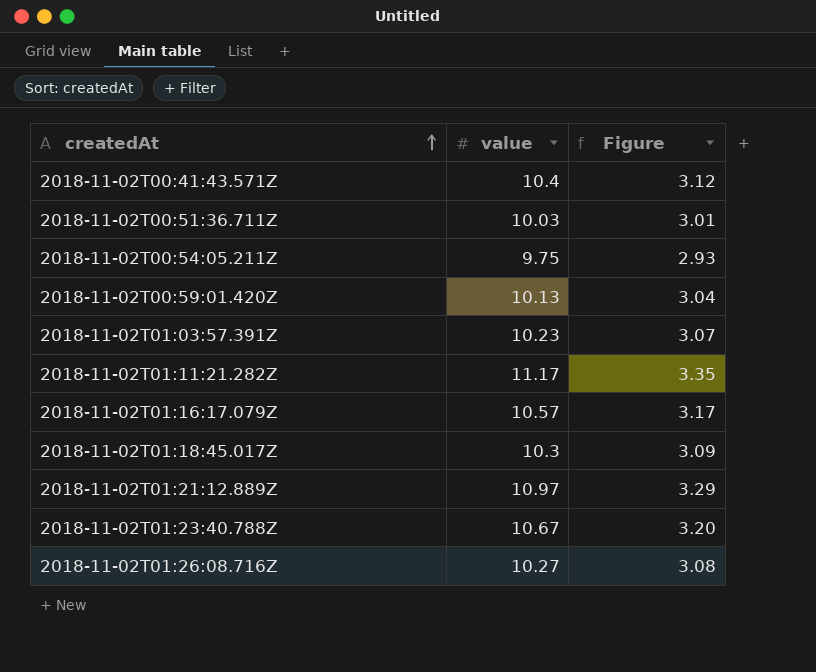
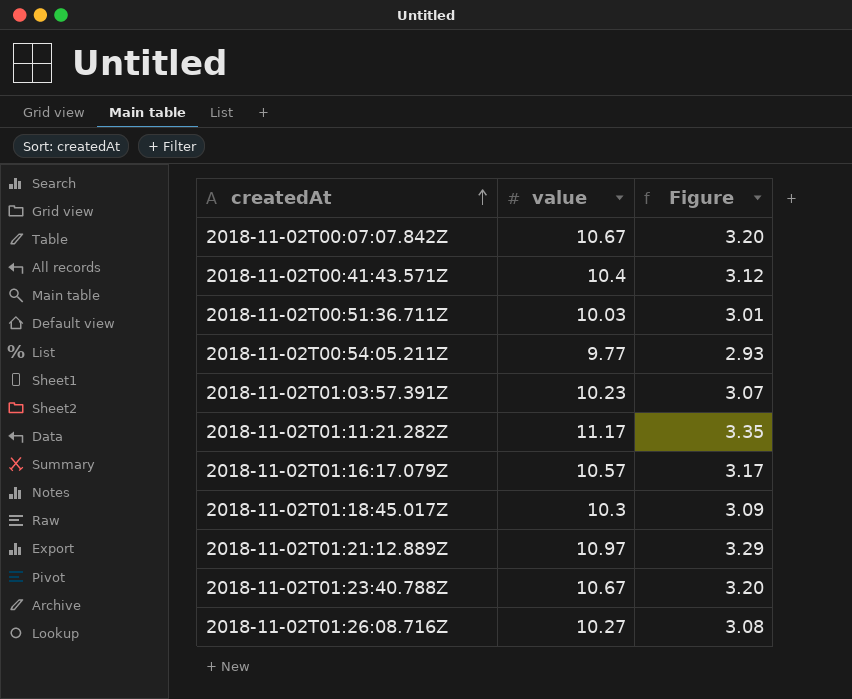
row 2018-11-02T00:59:01.420Z: 10.13 | 3.04 -> none
row 2018-11-02T00:07:07.842Z: none -> 10.67 | 3.20
2018-11-02T00:54:05.211Z | value: 9.75 -> 9.77

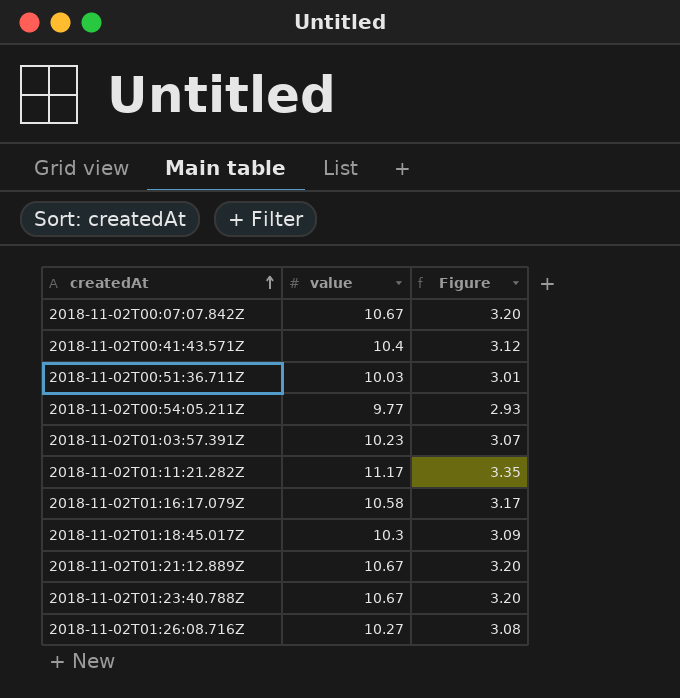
2018-11-02T01:16:17.079Z | value: 10.57 -> 10.58
2018-11-02T01:21:12.889Z | value: 10.97 -> 10.67
2018-11-02T01:21:12.889Z | Figure: 3.29 -> 3.20

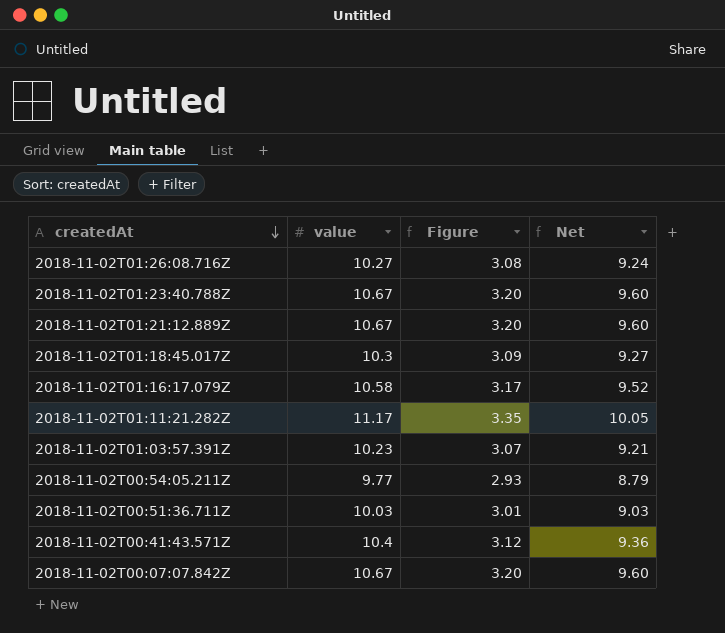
row order: createdAt ascending -> createdAt descending
column Net | formula: none -> [value] * 0.9

